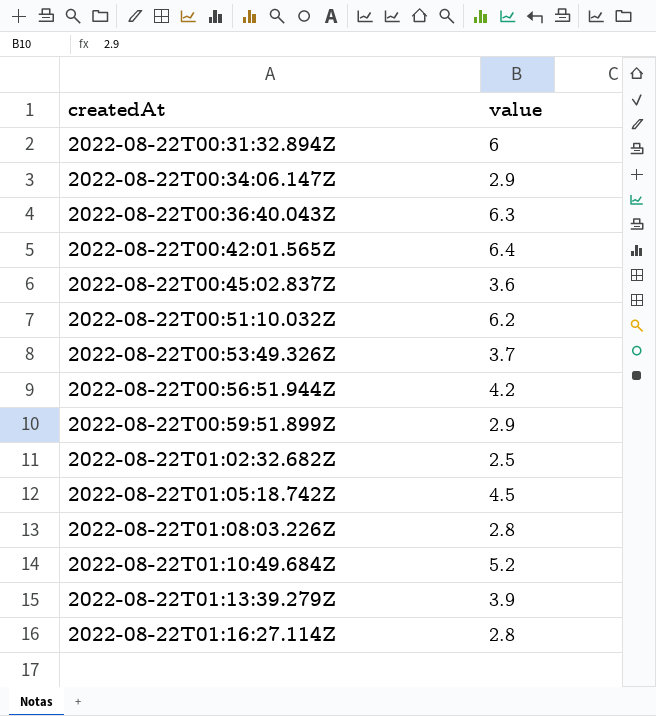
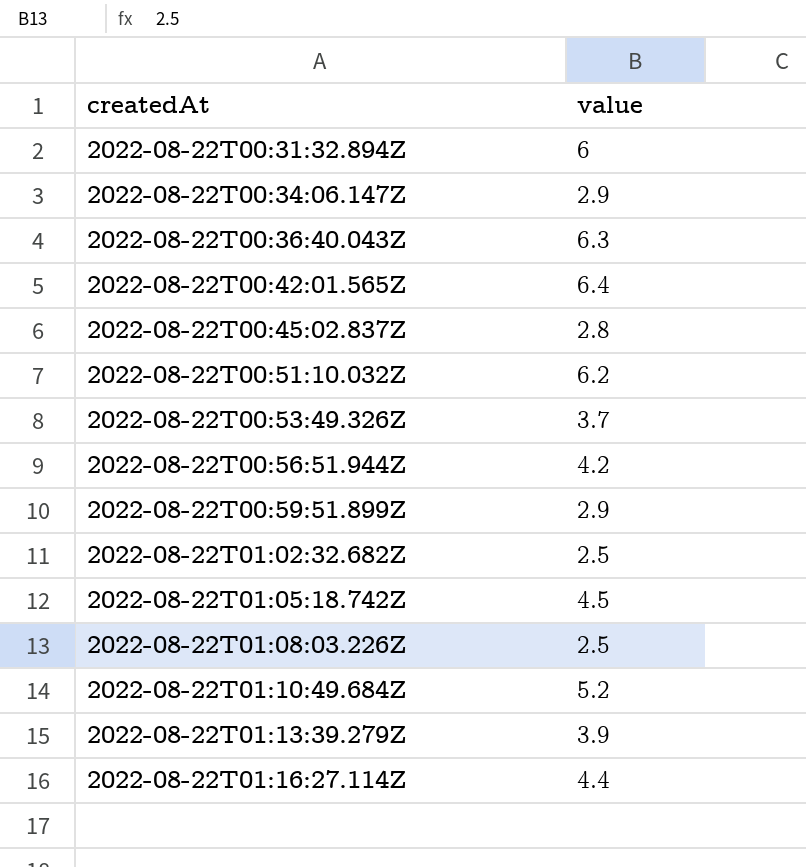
2022-08-22T00:45:02.837Z | value: 3.6 -> 2.8
2022-08-22T01:08:03.226Z | value: 2.8 -> 2.5
2022-08-22T01:16:27.114Z | value: 2.8 -> 4.4

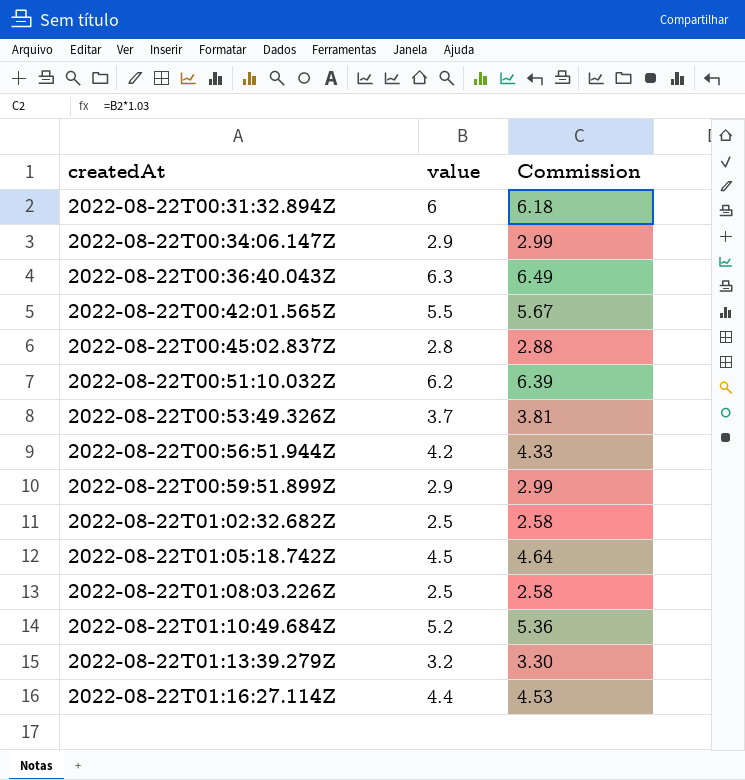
column Commission | formula: none -> [value] * 1.03
2022-08-22T00:42:01.565Z | value: 6.4 -> 5.5
2022-08-22T01:13:39.279Z | value: 3.9 -> 3.2

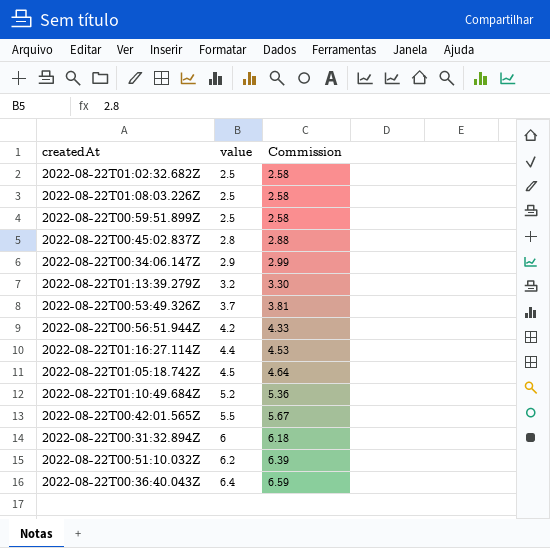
row order: createdAt ascending -> value ascending
2022-08-22T00:59:51.899Z | value: 2.9 -> 2.5
2022-08-22T00:59:51.899Z | Commission: 2.99 -> 2.58
2022-08-22T00:36:40.043Z | value: 6.3 -> 6.4
2022-08-22T00:36:40.043Z | Commission: 6.49 -> 6.59

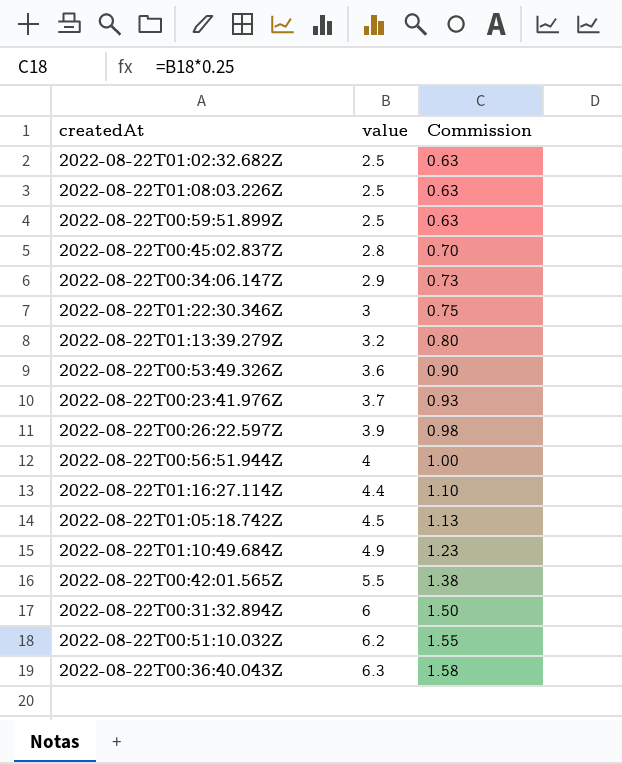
column Commission | formula: [value] * 1.03 -> [value] * 0.25
row 2022-08-22T01:22:30.346Z: none -> 3 | 0.75
2022-08-22T00:53:49.326Z | value: 3.7 -> 3.6
row 2022-08-22T00:23:41.976Z: none -> 3.7 | 0.93
row 2022-08-22T00:26:22.597Z: none -> 3.9 | 0.98
2022-08-22T00:56:51.944Z | value: 4.2 -> 4
2022-08-22T01:10:49.684Z | value: 5.2 -> 4.9
2022-08-22T00:36:40.043Z | value: 6.4 -> 6.3

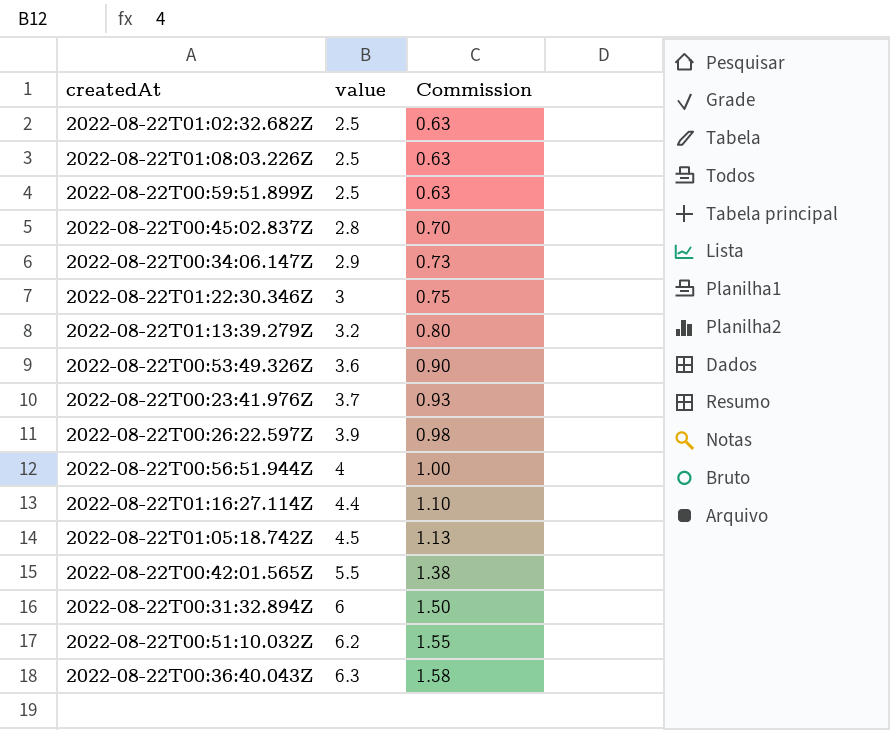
row 2022-08-22T01:10:49.684Z: 4.9 | 1.23 -> none

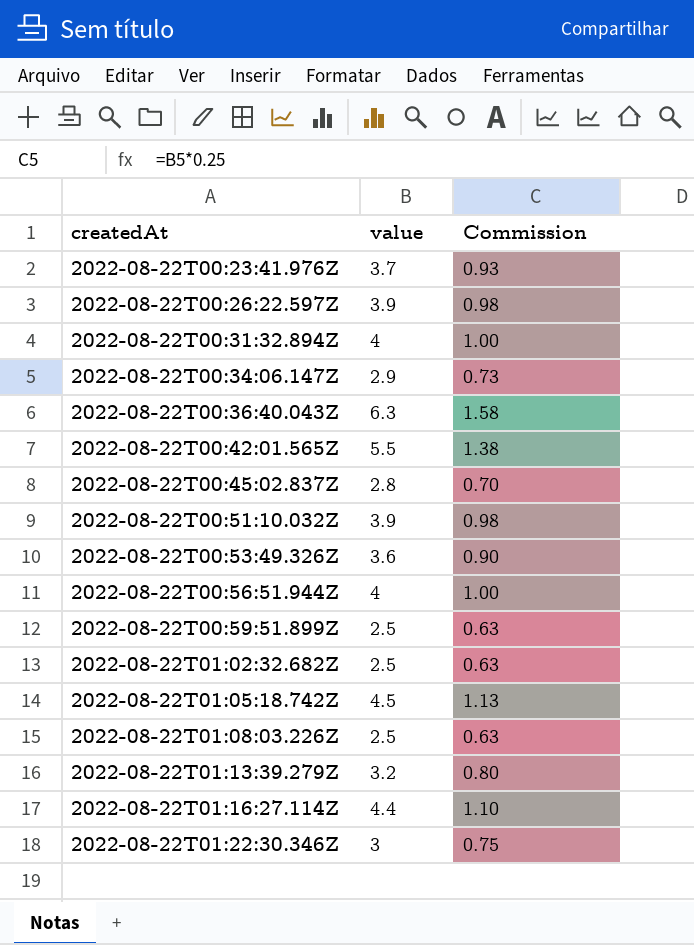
row order: value ascending -> createdAt ascending
2022-08-22T00:31:32.894Z | value: 6 -> 4
2022-08-22T00:31:32.894Z | Commission: 1.50 -> 1.00
2022-08-22T00:51:10.032Z | value: 6.2 -> 3.9
2022-08-22T00:51:10.032Z | Commission: 1.55 -> 0.98

